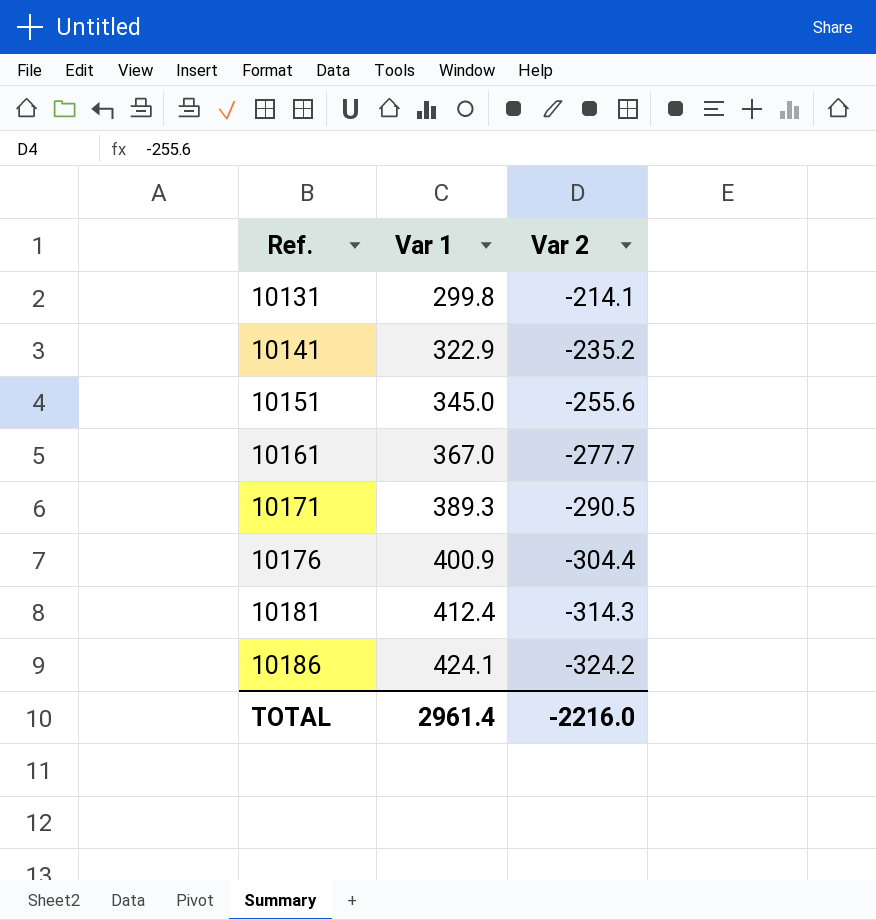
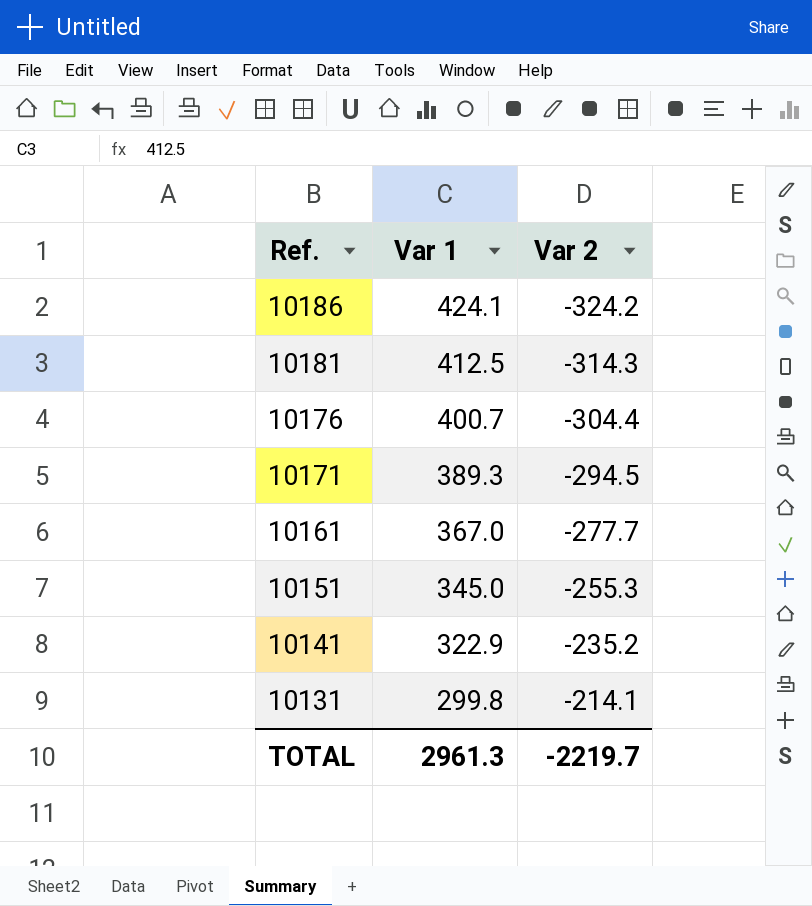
row order: Ref. ascending -> Ref. descending
10181 | Var 1: 412.4 -> 412.5
10176 | Var 1: 400.9 -> 400.7
10171 | Var 2: -290.5 -> -294.5
10151 | Var 2: -255.6 -> -255.3
TOTAL | Var 1: 2961.4 -> 2961.3
TOTAL | Var 2: -2216.0 -> -2219.7

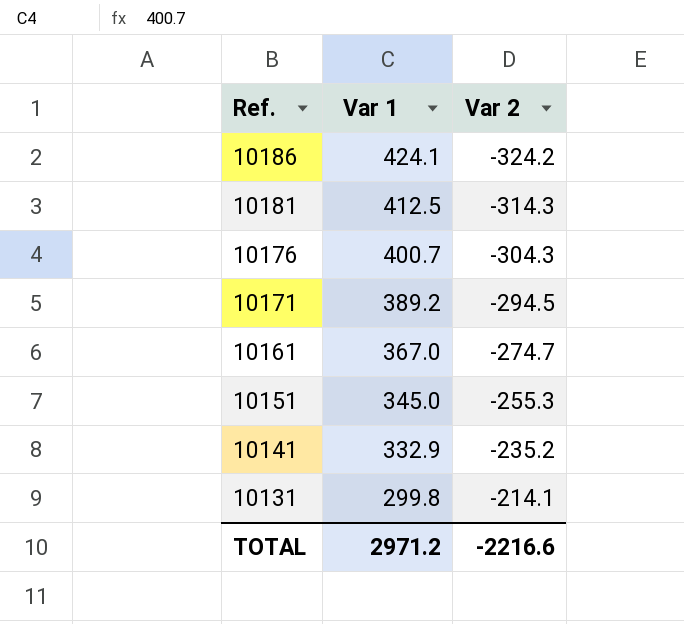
10176 | Var 2: -304.4 -> -304.3
10171 | Var 1: 389.3 -> 389.2
10161 | Var 2: -277.7 -> -274.7
10141 | Var 1: 322.9 -> 332.9
TOTAL | Var 1: 2961.3 -> 2971.2
TOTAL | Var 2: -2219.7 -> -2216.6

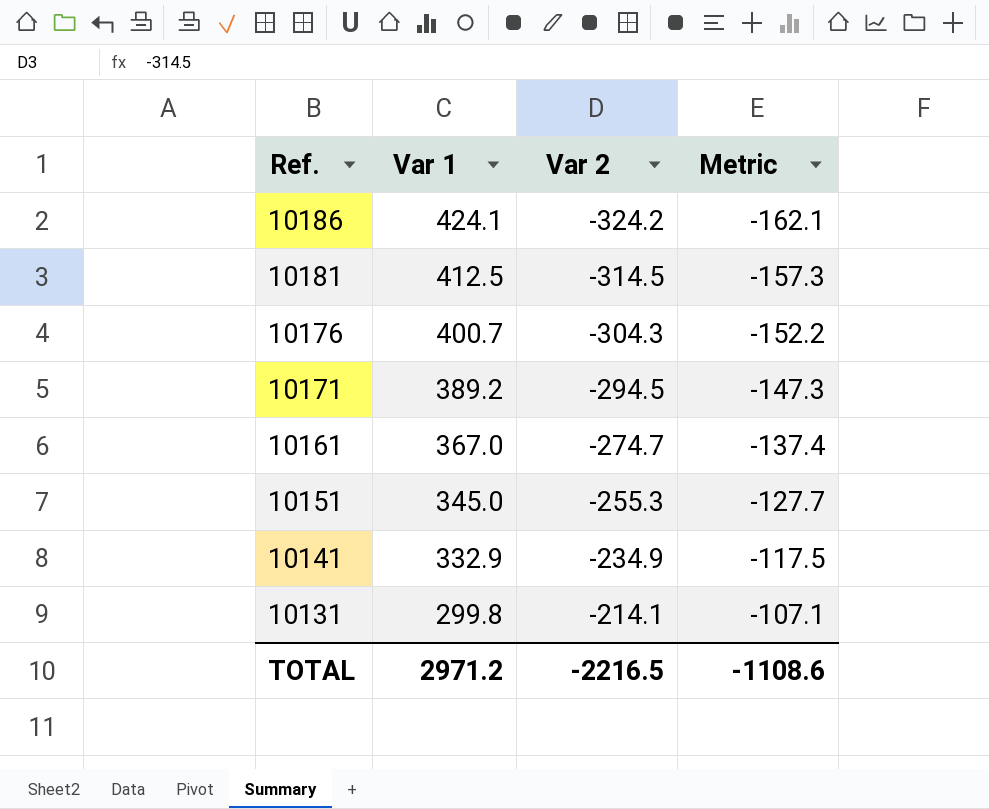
column Metric | formula: none -> [Var 2] * 0.5
10181 | Var 2: -314.3 -> -314.5
10141 | Var 2: -235.2 -> -234.9
TOTAL | Var 2: -2216.6 -> -2216.5

